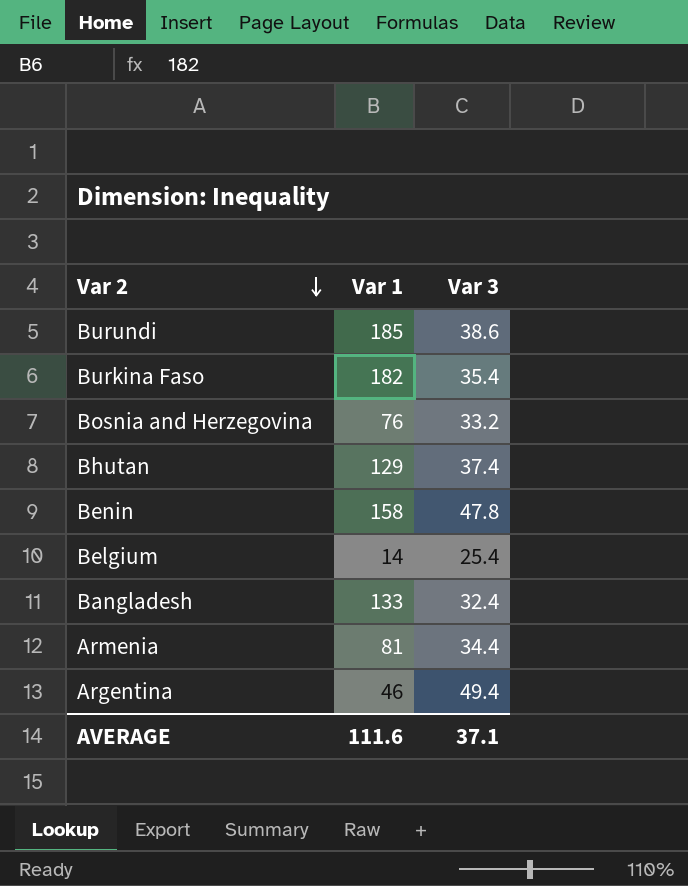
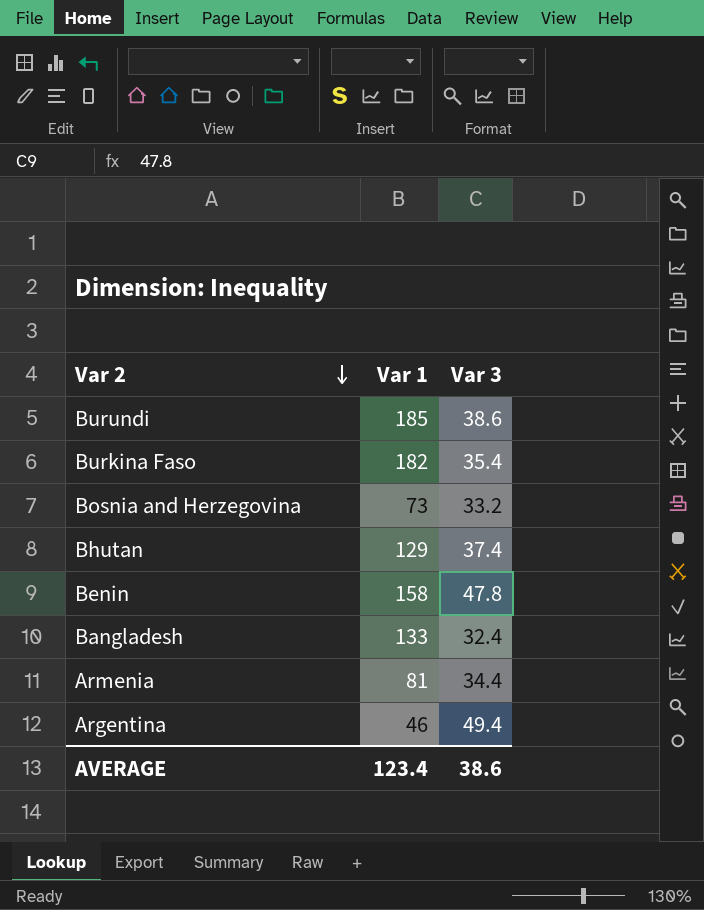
row Belgium: 14 | 25.4 -> none
Bosnia and Herzegovina | Var 1: 76 -> 73
AVERAGE | Var 1: 111.6 -> 123.4
AVERAGE | Var 3: 37.1 -> 38.6

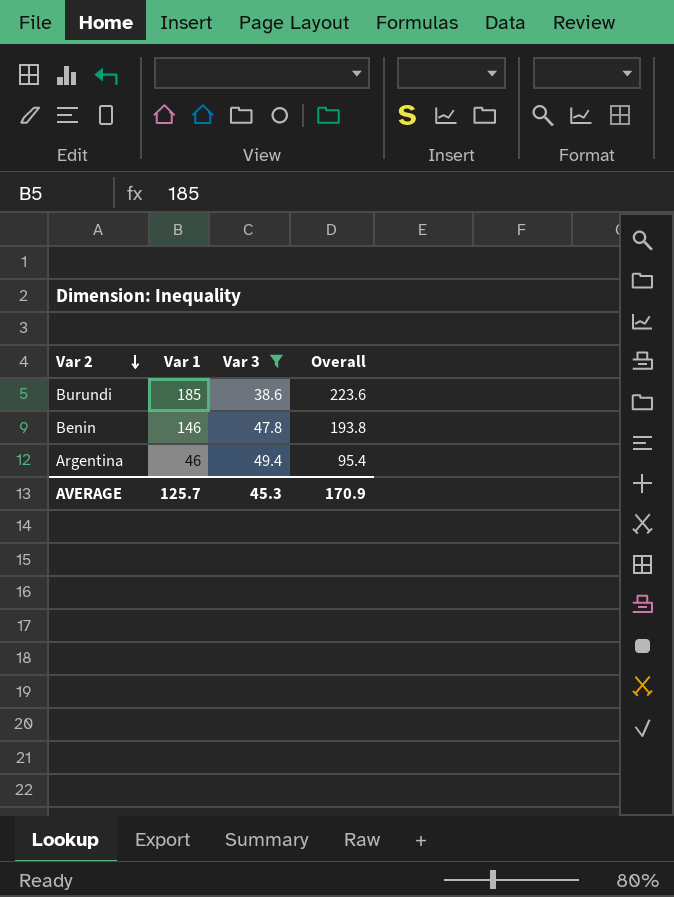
filter: none -> Var 3 >= 38.6
column Overall | formula: none -> [Var 1] + [Var 3]
Benin | Var 1: 158 -> 146
AVERAGE | Var 1: 123.4 -> 125.7
AVERAGE | Var 3: 38.6 -> 45.3

